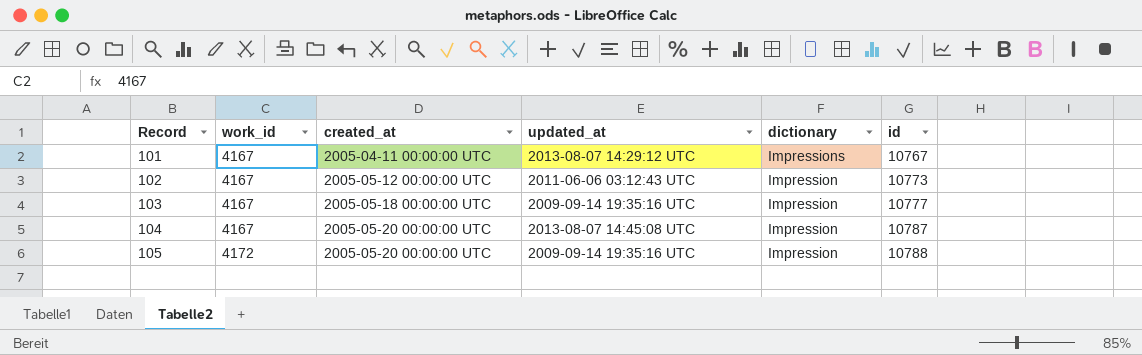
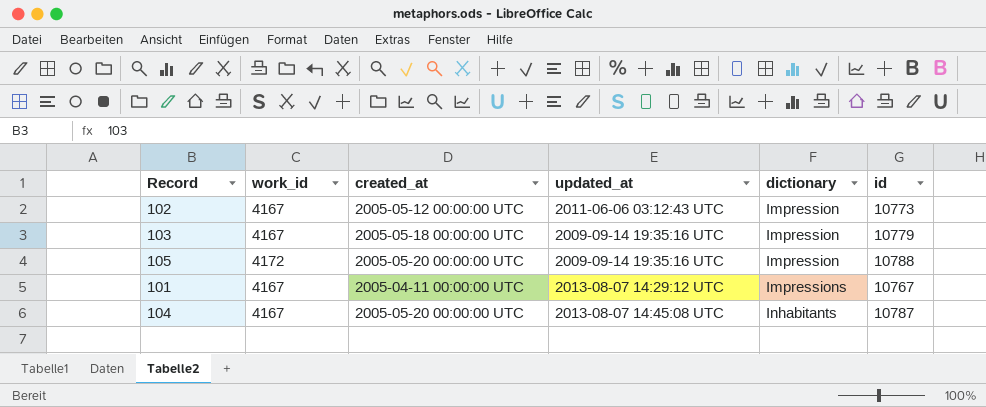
row order: Record ascending -> dictionary ascending
103 | id: 10777 -> 10779
104 | dictionary: Impression -> Inhabitants

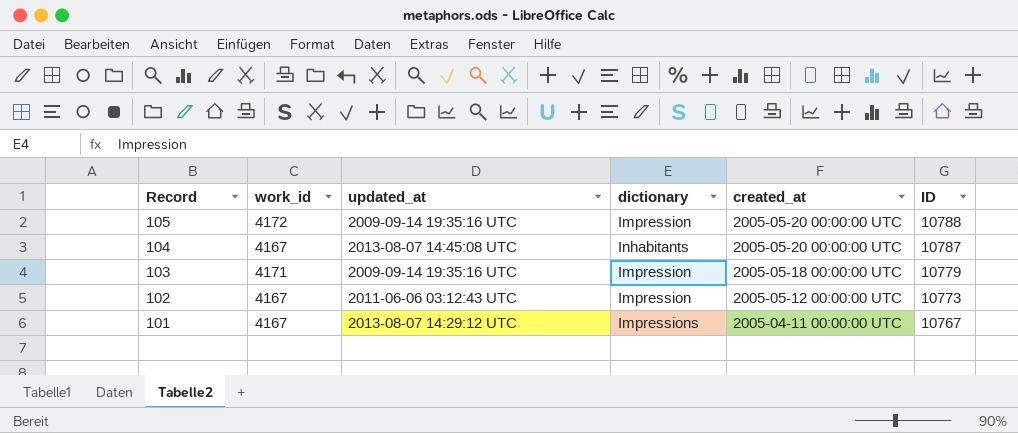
row order: dictionary ascending -> Record descending
column created_at | position: 3 -> 5
column name: id -> ID
103 | work_id: 4167 -> 4171

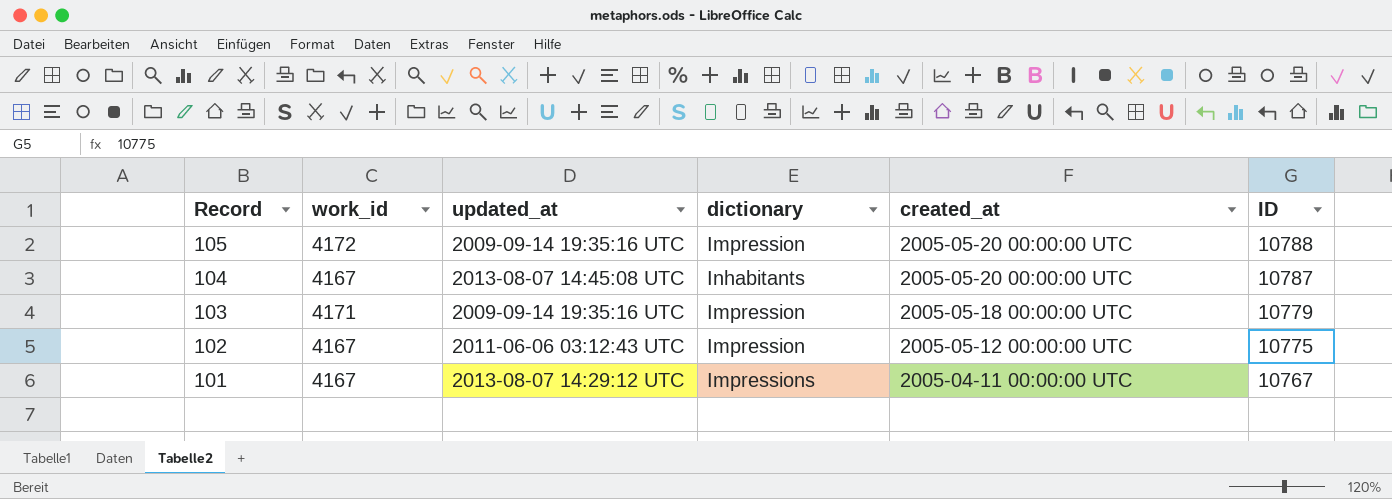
102 | ID: 10773 -> 10775

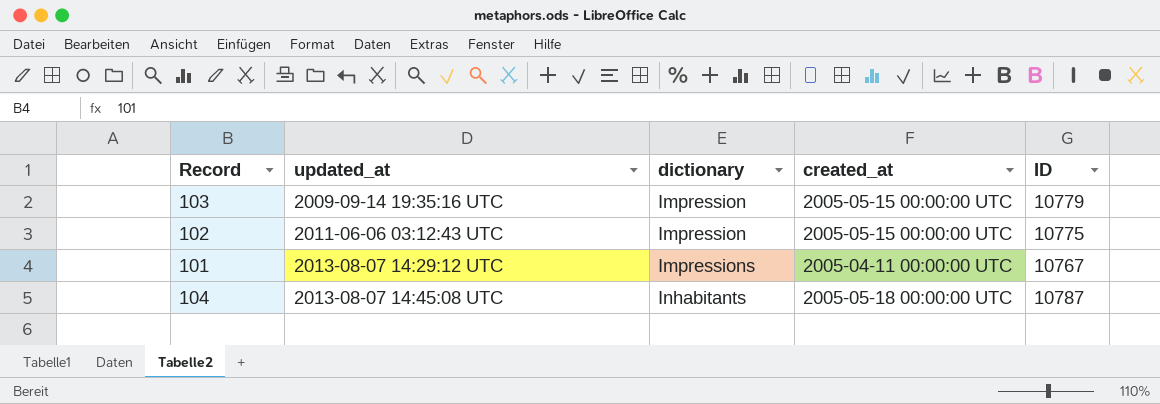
row order: Record descending -> updated_at ascending
column work_id | position: 2 -> none
row 105: 4172 | 2009-09-14 19:35:16 UTC | Impression | 2005-05-20 00:00:00 UTC | 10788 -> none
103 | created_at: 2005-05-18 00:00:00 UTC -> 2005-05-15 00:00:00 UTC
102 | created_at: 2005-05-12 00:00:00 UTC -> 2005-05-15 00:00:00 UTC
104 | created_at: 2005-05-20 00:00:00 UTC -> 2005-05-18 00:00:00 UTC

